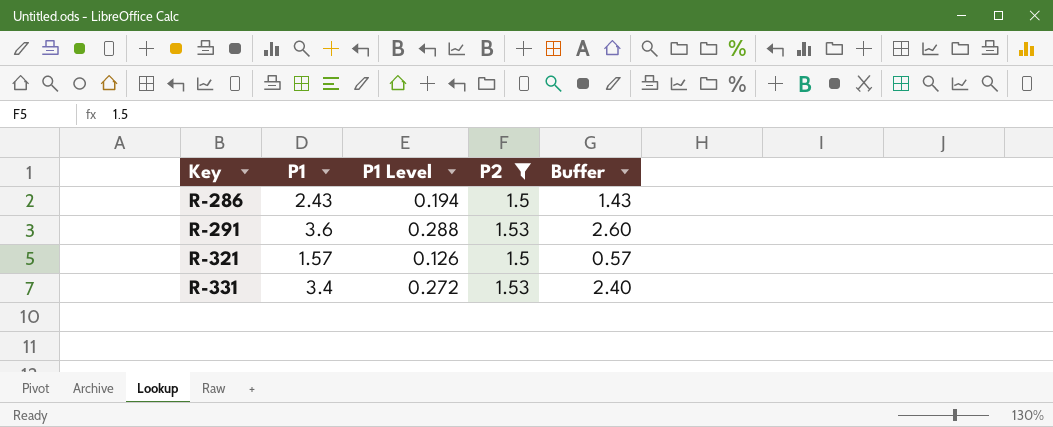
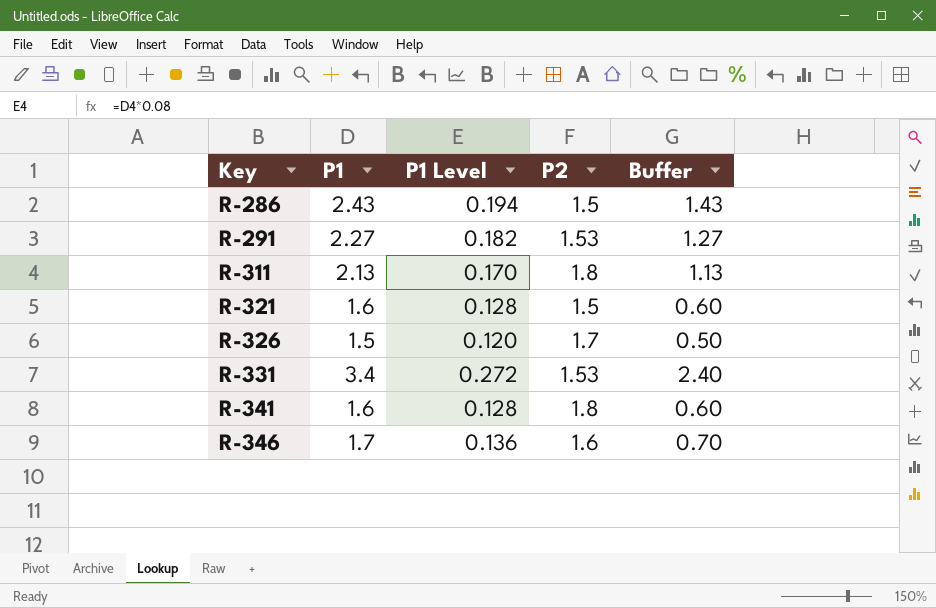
filter: P2 <= 1.53 -> none
R-291 | P1: 3.6 -> 2.27
R-291 | P1 Level: 0.288 -> 0.182
R-291 | Buffer: 2.60 -> 1.27
R-321 | P1: 1.57 -> 1.6
R-321 | P1 Level: 0.126 -> 0.128
R-321 | Buffer: 0.57 -> 0.60

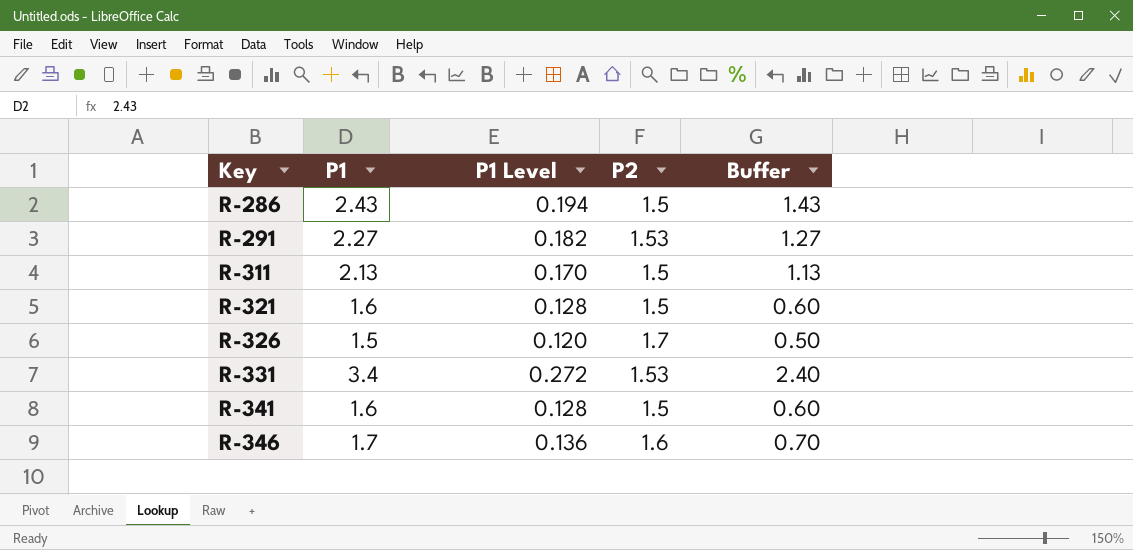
R-311 | P2: 1.8 -> 1.5
R-341 | P2: 1.8 -> 1.5

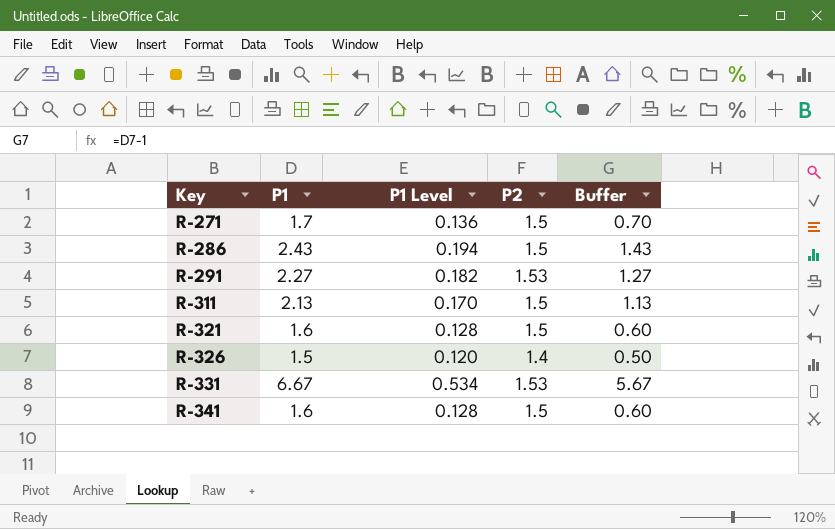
row R-346: 1.7 | 0.136 | 1.6 | 0.70 -> none
row R-271: none -> 1.7 | 0.136 | 1.5 | 0.70
R-326 | P2: 1.7 -> 1.4
R-331 | P1: 3.4 -> 6.67
R-331 | P1 Level: 0.272 -> 0.534
R-331 | Buffer: 2.40 -> 5.67

